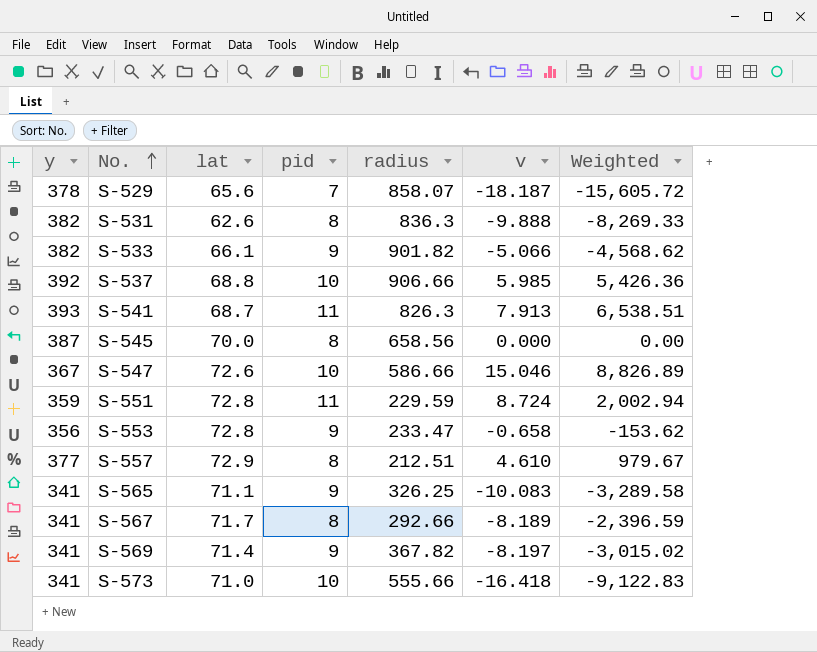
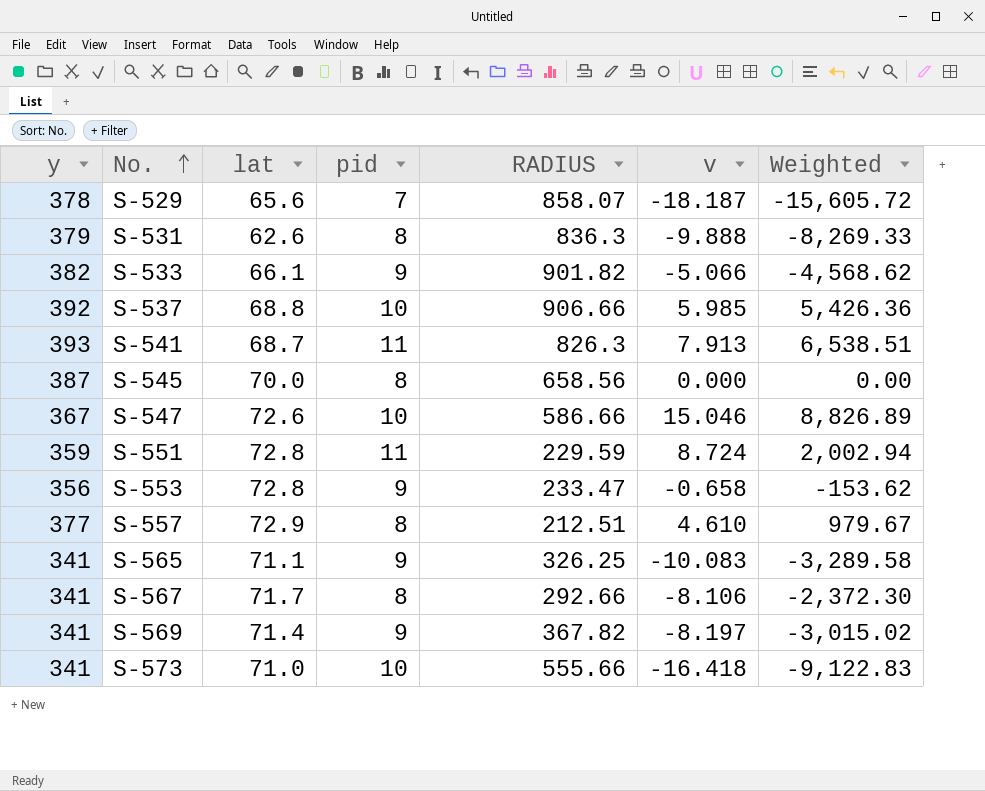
column name: radius -> RADIUS
S-531 | y: 382 -> 379
S-567 | v: -8.189 -> -8.106
S-567 | Weighted: -2,396.59 -> -2,372.30

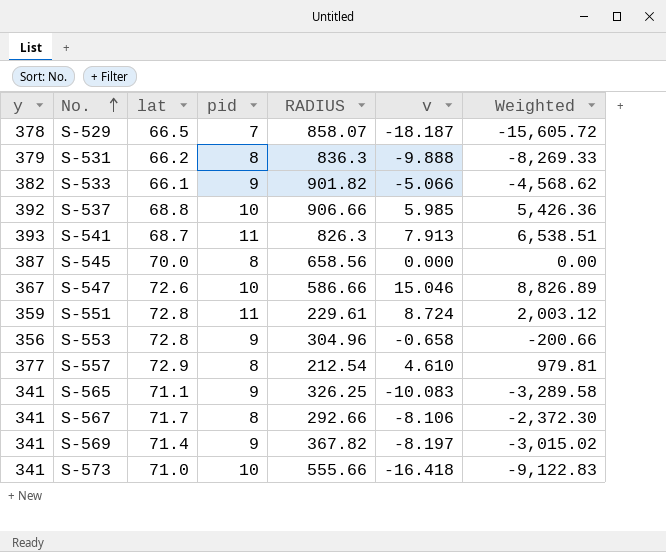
S-529 | lat: 65.6 -> 66.5
S-531 | lat: 62.6 -> 66.2
S-551 | RADIUS: 229.59 -> 229.61
S-551 | Weighted: 2,002.94 -> 2,003.12
S-553 | RADIUS: 233.47 -> 304.96
S-553 | Weighted: -153.62 -> -200.66
S-557 | RADIUS: 212.51 -> 212.54
S-557 | Weighted: 979.67 -> 979.81

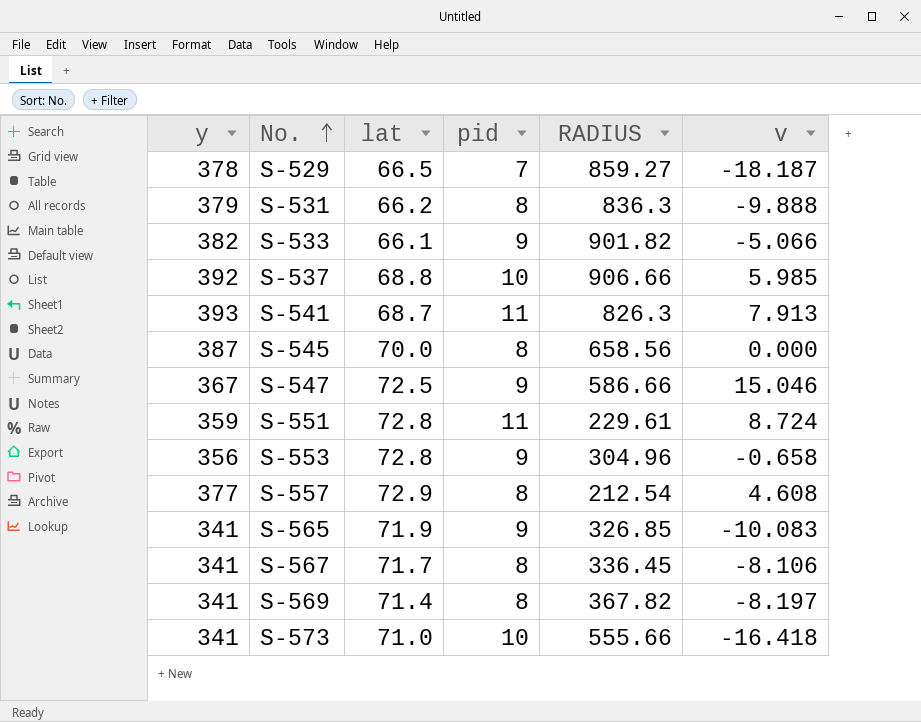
column Weighted | formula: [RADIUS] * [v] -> none
S-529 | RADIUS: 858.07 -> 859.27
S-547 | lat: 72.6 -> 72.5
S-547 | pid: 10 -> 9
S-557 | v: 4.610 -> 4.608
S-565 | lat: 71.1 -> 71.9
S-565 | RADIUS: 326.25 -> 326.85
S-567 | RADIUS: 292.66 -> 336.45
S-569 | pid: 9 -> 8

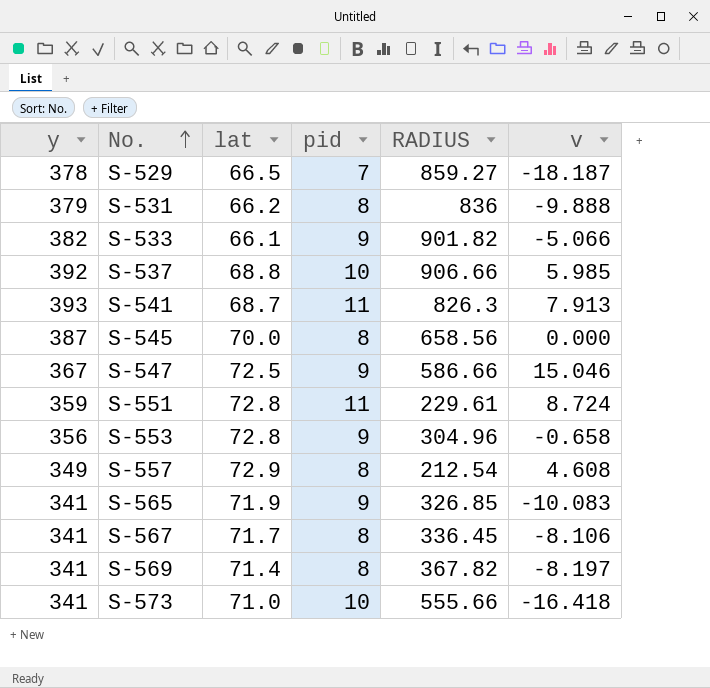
S-531 | RADIUS: 836.3 -> 836
S-557 | y: 377 -> 349

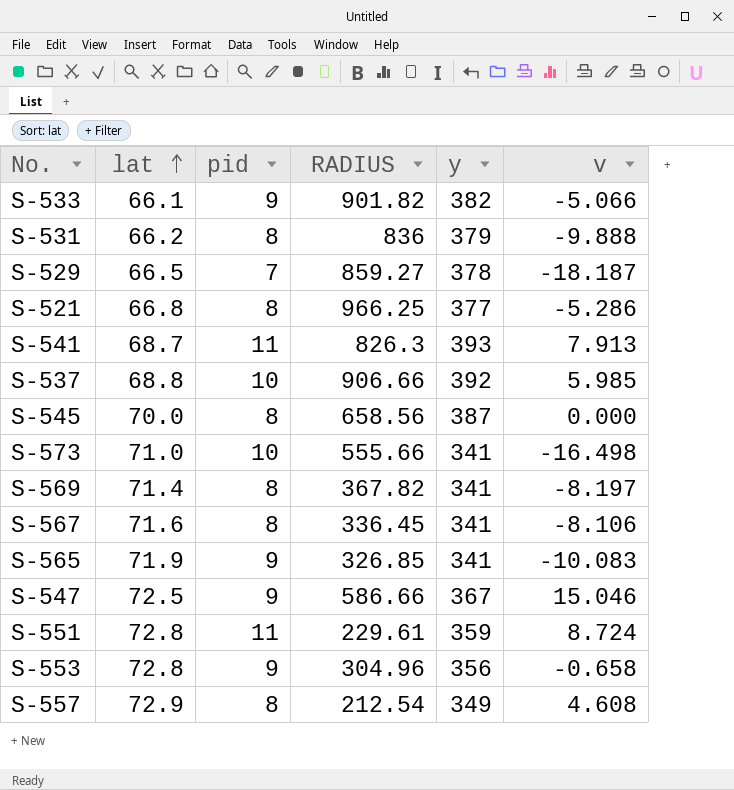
row order: No. ascending -> lat ascending
column y | position: 1 -> 5
row S-521: none -> 66.8 | 8 | 966.25 | 377 | -5.286
S-573 | v: -16.418 -> -16.498
S-567 | lat: 71.7 -> 71.6

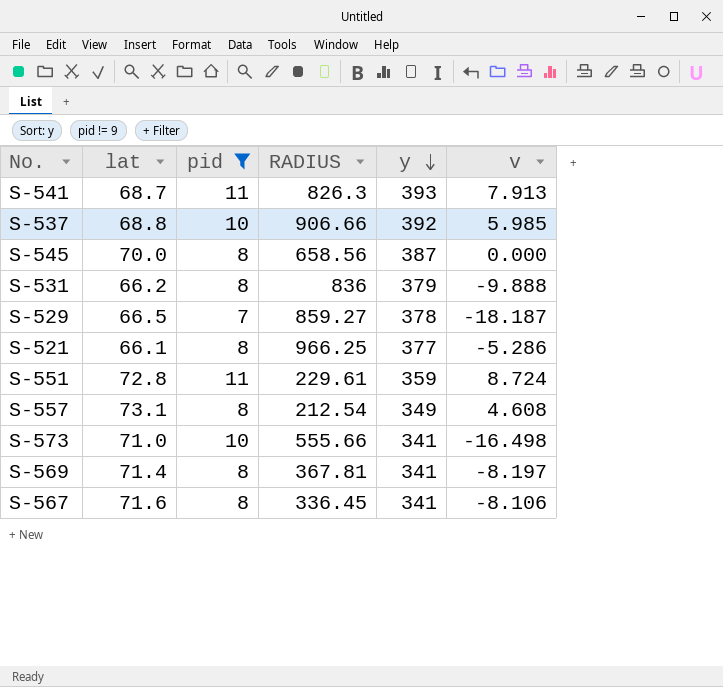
filter: none -> pid != 9
row order: lat ascending -> y descending
S-521 | lat: 66.8 -> 66.1
S-557 | lat: 72.9 -> 73.1
S-569 | RADIUS: 367.82 -> 367.81

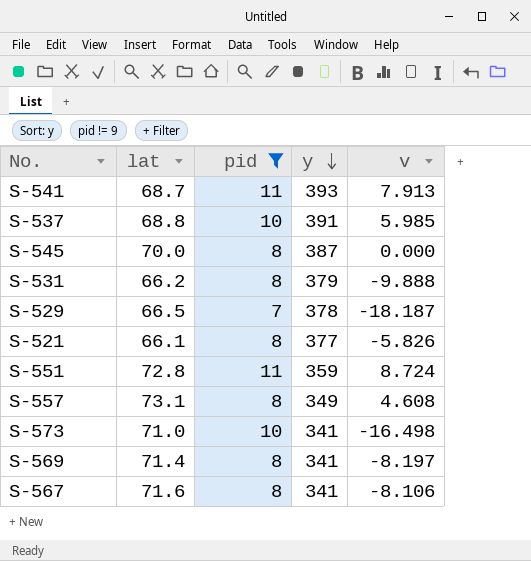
column RADIUS | position: 4 -> none
S-537 | y: 392 -> 391
S-521 | v: -5.286 -> -5.826

